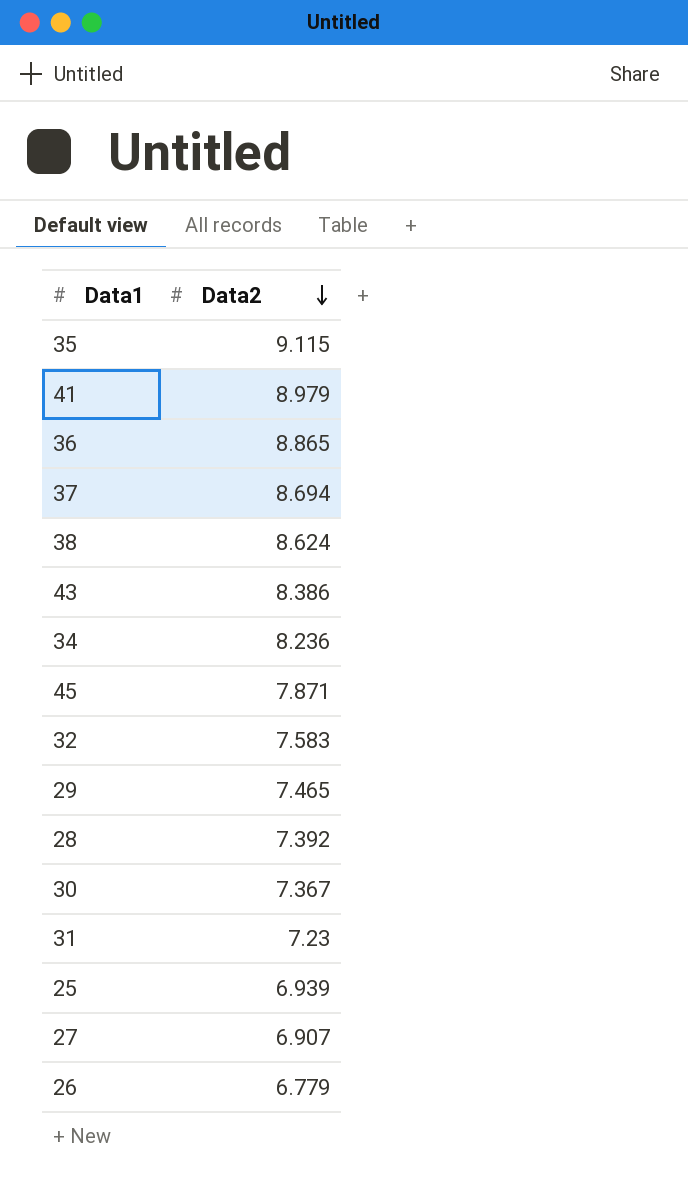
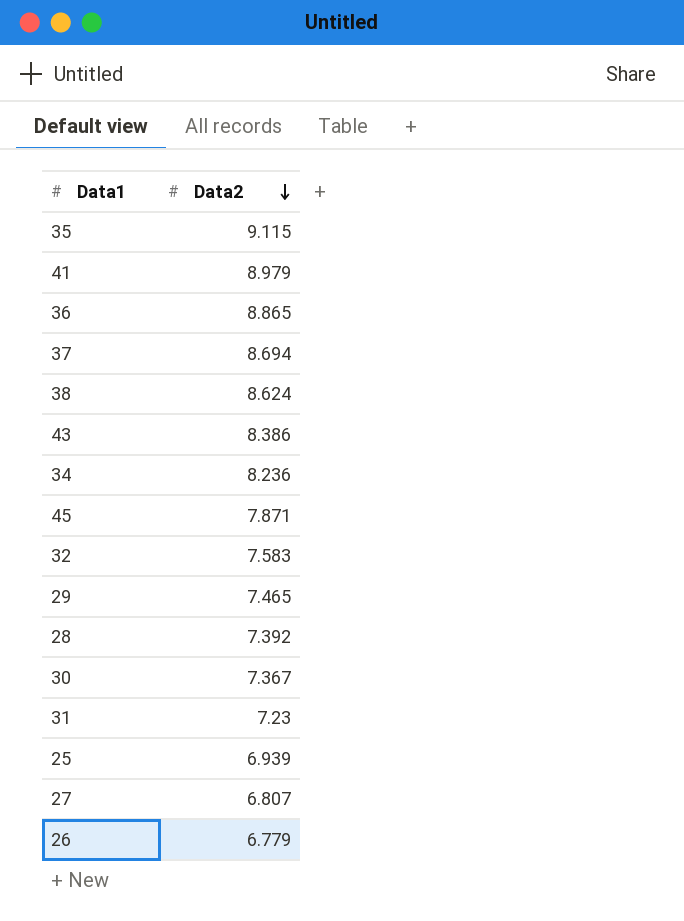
27 | Data2: 6.907 -> 6.807

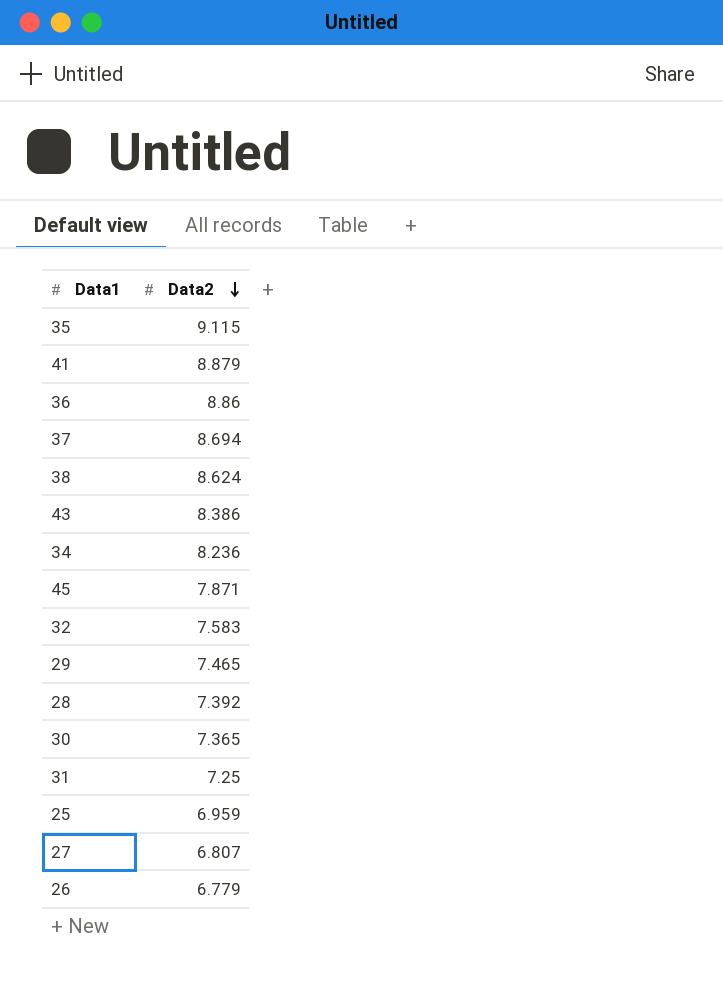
41 | Data2: 8.979 -> 8.879
36 | Data2: 8.865 -> 8.86
30 | Data2: 7.367 -> 7.365
31 | Data2: 7.23 -> 7.25
25 | Data2: 6.939 -> 6.959

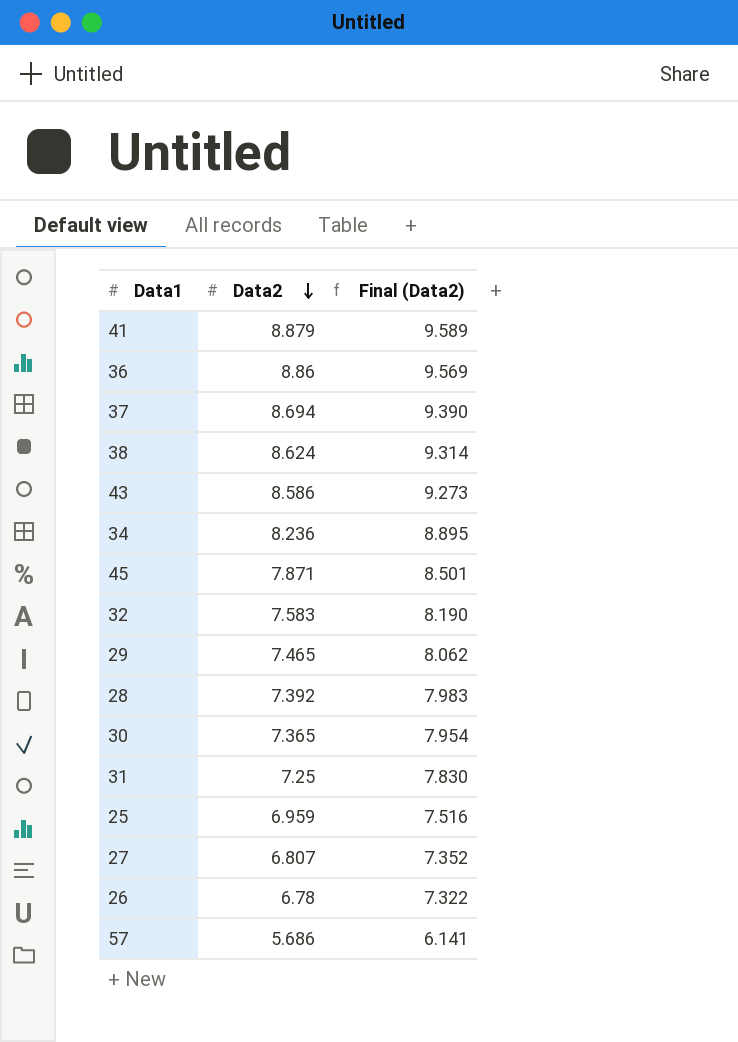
column Final (Data2) | formula: none -> [Data2] * 1.08
row 35: 9.115 -> none
43 | Data2: 8.386 -> 8.586
26 | Data2: 6.779 -> 6.78
row 57: none -> 5.686 | 6.141

